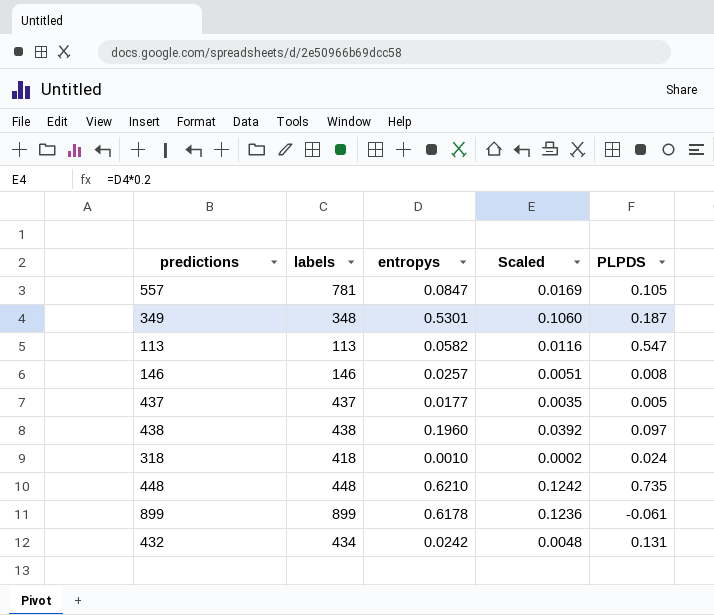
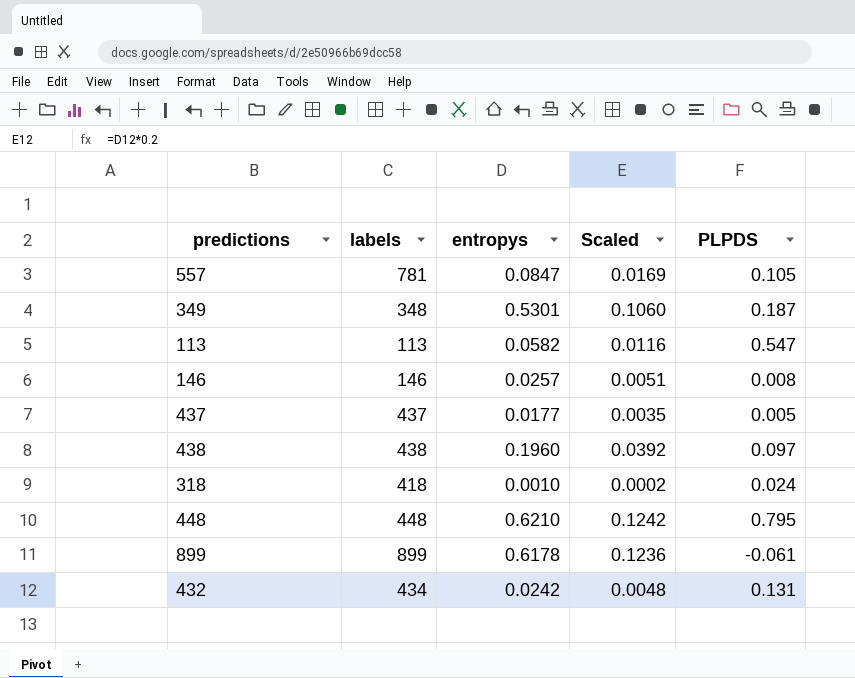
448 | PLPDS: 0.735 -> 0.795

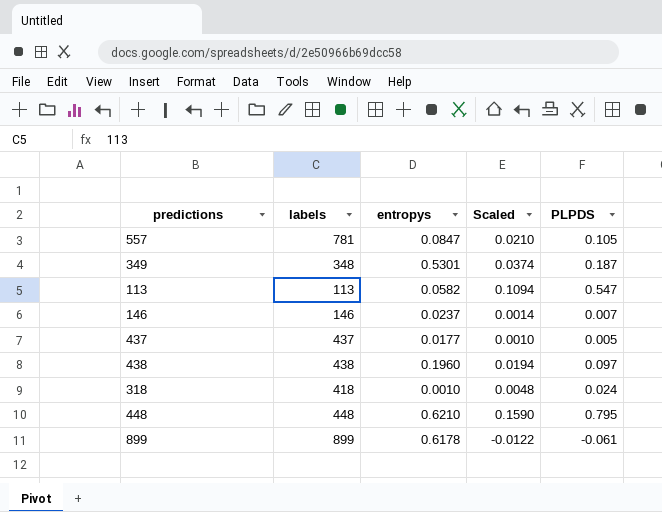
column Scaled | formula: [entropys] * 0.2 -> [PLPDS] * 0.2
row 432: 434 | 0.0242 | 0.0048 | 0.131 -> none
146 | entropys: 0.0257 -> 0.0237
146 | PLPDS: 0.008 -> 0.007

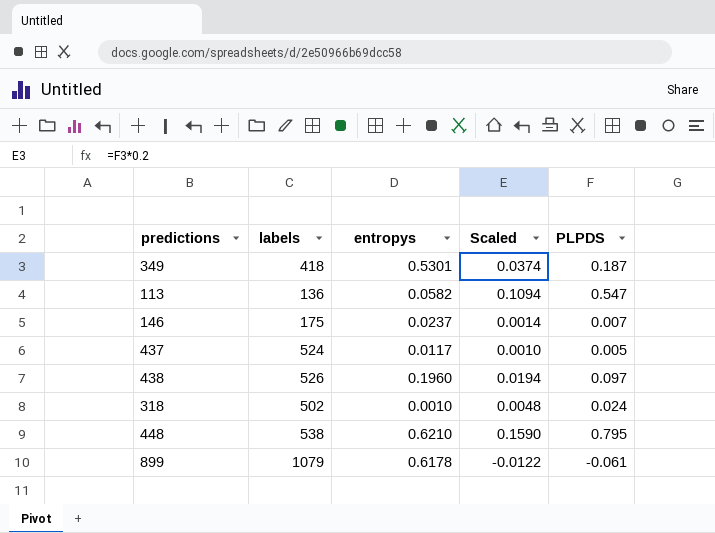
row 557: 781 | 0.0847 | 0.0210 | 0.105 -> none
349 | labels: 348 -> 418
113 | labels: 113 -> 136
146 | labels: 146 -> 175
437 | labels: 437 -> 524
437 | entropys: 0.0177 -> 0.0117
438 | labels: 438 -> 526
318 | labels: 418 -> 502
448 | labels: 448 -> 538
899 | labels: 899 -> 1079

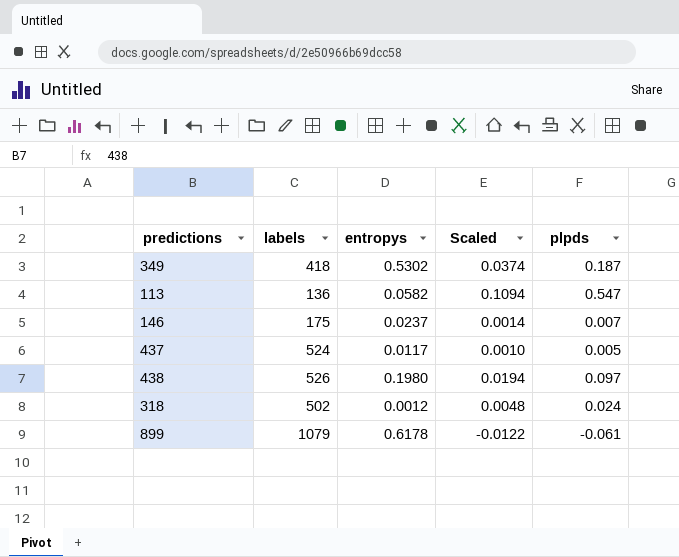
column name: PLPDS -> plpds
row 448: 538 | 0.6210 | 0.1590 | 0.795 -> none
349 | entropys: 0.5301 -> 0.5302
438 | entropys: 0.1960 -> 0.1980
318 | entropys: 0.0010 -> 0.0012

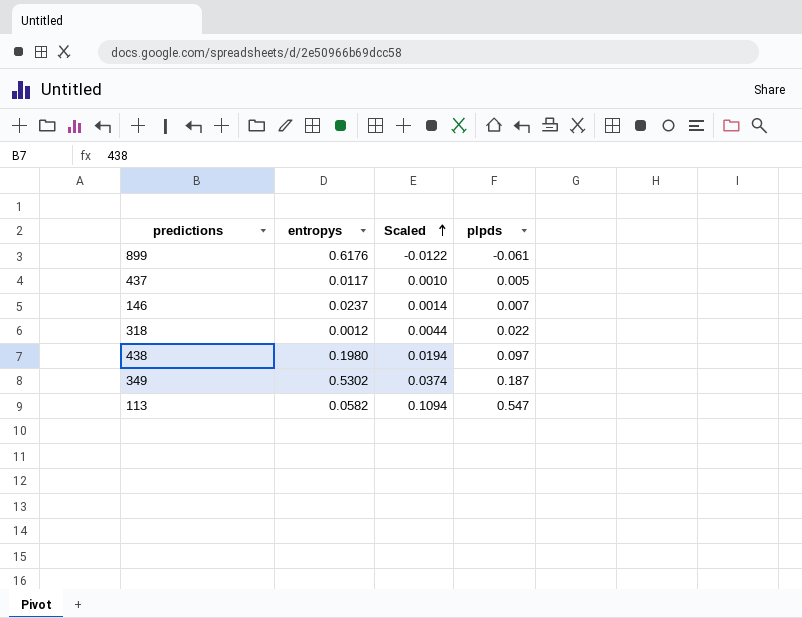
row order: none -> Scaled ascending
column labels | position: 2 -> none
899 | entropys: 0.6178 -> 0.6176
318 | Scaled: 0.0048 -> 0.0044
318 | plpds: 0.024 -> 0.022

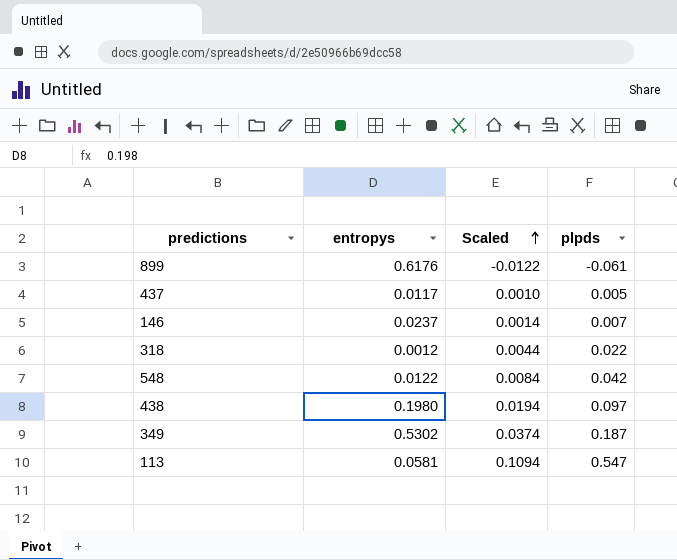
row 548: none -> 0.0122 | 0.0084 | 0.042
113 | entropys: 0.0582 -> 0.0581

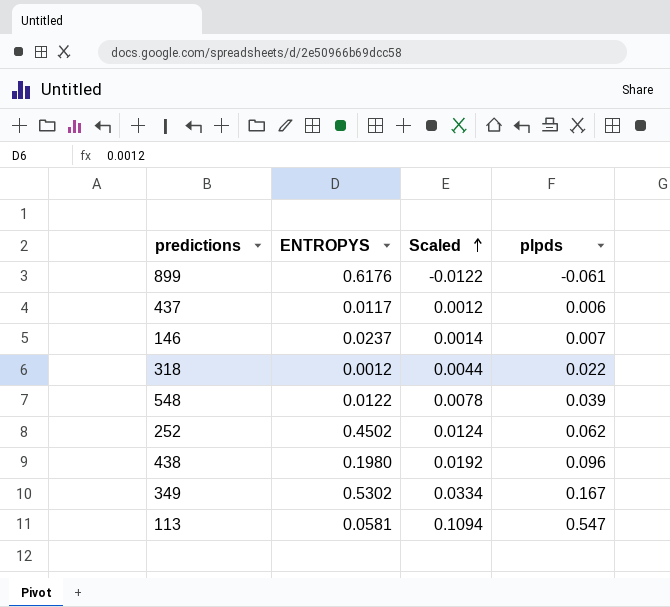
column name: entropys -> ENTROPYS
437 | Scaled: 0.0010 -> 0.0012
437 | plpds: 0.005 -> 0.006
548 | Scaled: 0.0084 -> 0.0078
548 | plpds: 0.042 -> 0.039
row 252: none -> 0.4502 | 0.0124 | 0.062
438 | Scaled: 0.0194 -> 0.0192
438 | plpds: 0.097 -> 0.096
349 | Scaled: 0.0374 -> 0.0334
349 | plpds: 0.187 -> 0.167

